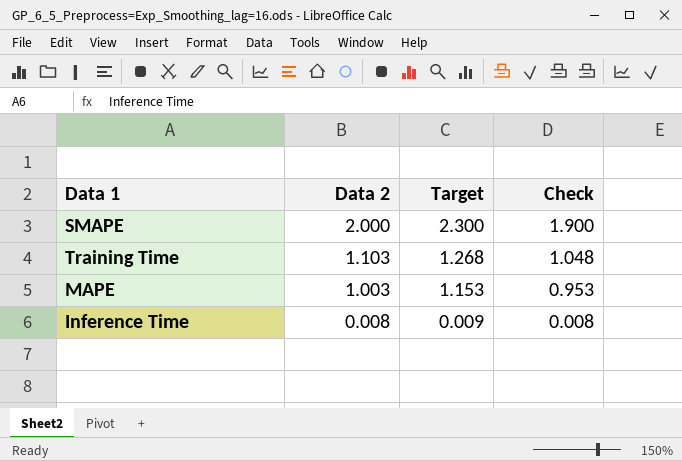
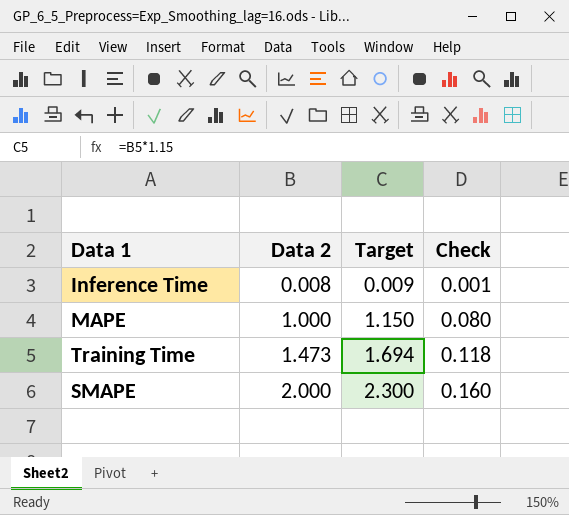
row order: Data 2 descending -> Data 2 ascending
column Check | formula: [Data 2] * 0.95 -> [Data 2] * 0.08
MAPE | Data 2: 1.003 -> 1.000
MAPE | Target: 1.153 -> 1.150
Training Time | Data 2: 1.103 -> 1.473
Training Time | Target: 1.268 -> 1.694

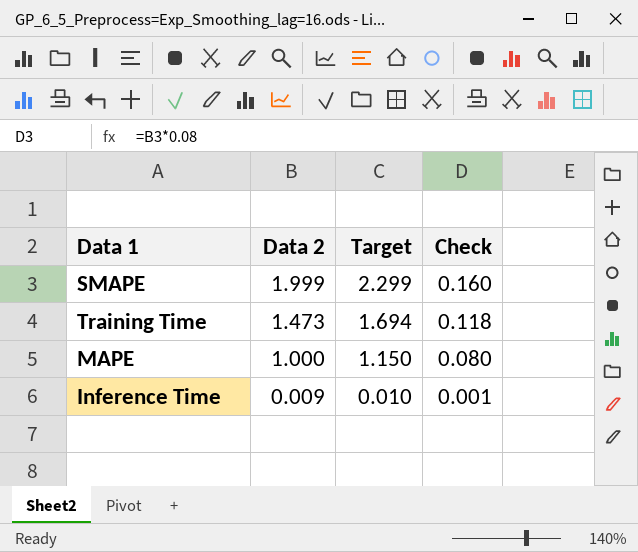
row order: Data 2 ascending -> Data 2 descending
SMAPE | Data 2: 2.000 -> 1.999
SMAPE | Target: 2.300 -> 2.299
Inference Time | Data 2: 0.008 -> 0.009
Inference Time | Target: 0.009 -> 0.010

